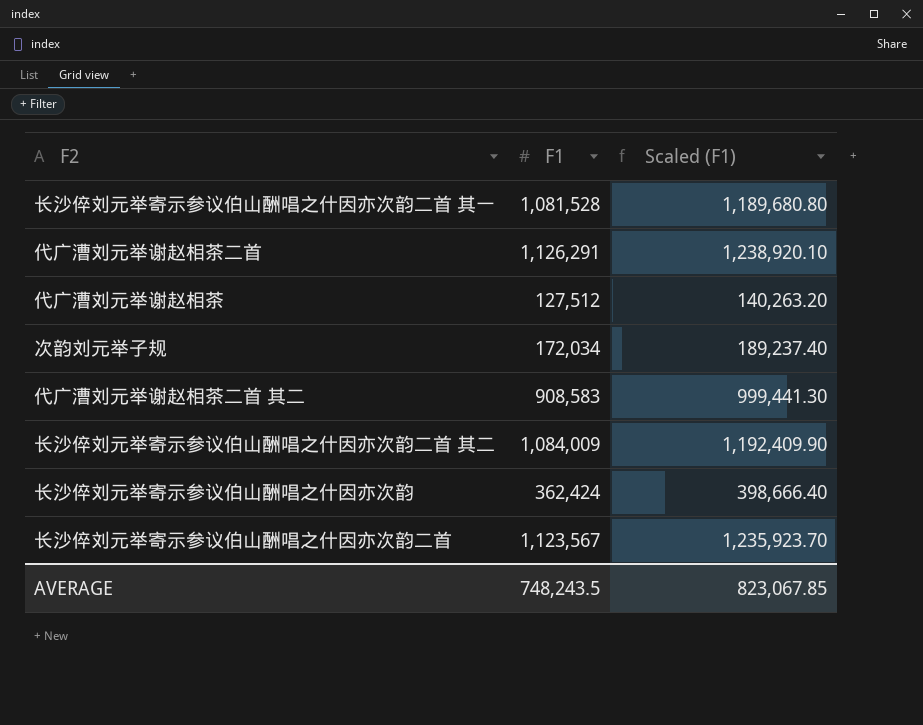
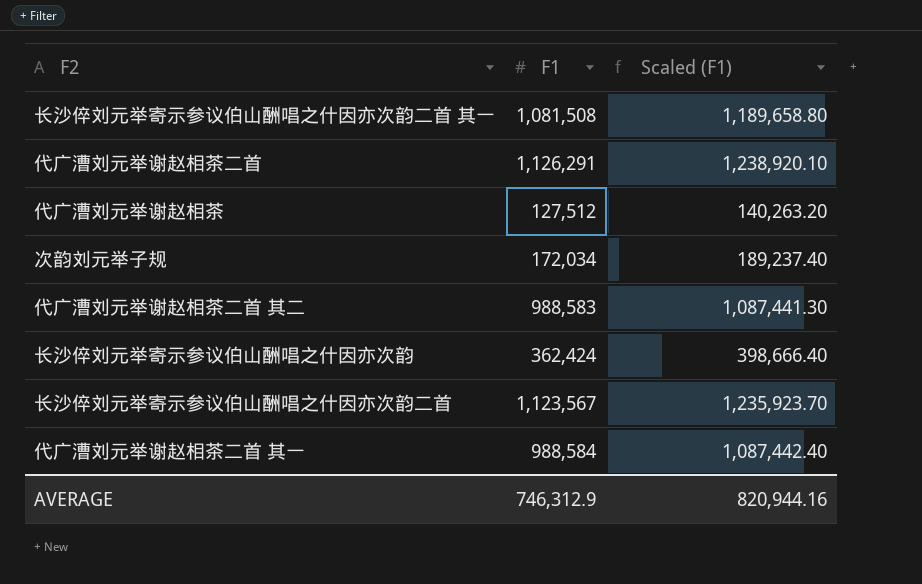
row 长沙倅刘元举寄示参议伯山酬唱之什因亦次韵二首 其二: 1,084,009 | 1,192,409.90 -> none
长沙倅刘元举寄示参议伯山酬唱之什因亦次韵二首 其一 | F1: 1,081,528 -> 1,081,508
长沙倅刘元举寄示参议伯山酬唱之什因亦次韵二首 其一 | Scaled (F1): 1,189,680.80 -> 1,189,658.80
代广漕刘元举谢赵相茶二首 其二 | F1: 908,583 -> 988,583
代广漕刘元举谢赵相茶二首 其二 | Scaled (F1): 999,441.30 -> 1,087,441.30
row 代广漕刘元举谢赵相茶二首 其一: none -> 988,584 | 1,087,442.40
AVERAGE | F1: 748,243.5 -> 746,312.9
AVERAGE | Scaled (F1): 823,067.85 -> 820,944.16

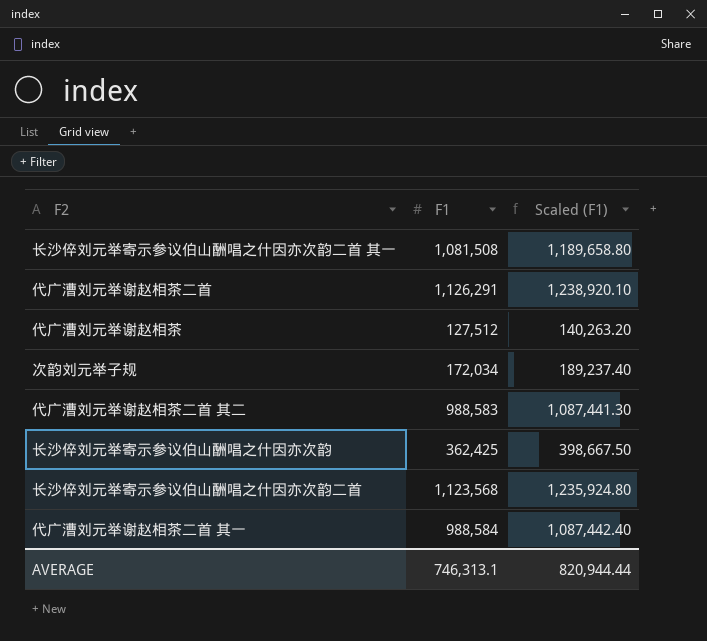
长沙倅刘元举寄示参议伯山酬唱之什因亦次韵 | F1: 362,424 -> 362,425
长沙倅刘元举寄示参议伯山酬唱之什因亦次韵 | Scaled (F1): 398,666.40 -> 398,667.50
长沙倅刘元举寄示参议伯山酬唱之什因亦次韵二首 | F1: 1,123,567 -> 1,123,568
长沙倅刘元举寄示参议伯山酬唱之什因亦次韵二首 | Scaled (F1): 1,235,923.70 -> 1,235,924.80
AVERAGE | F1: 746,312.9 -> 746,313.1
AVERAGE | Scaled (F1): 820,944.16 -> 820,944.44

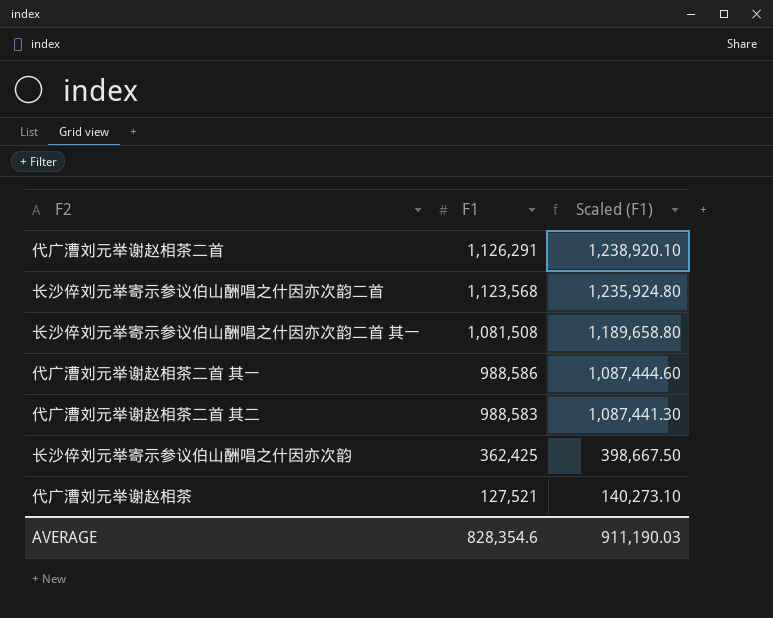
row order: none -> F1 descending
row 次韵刘元举子规: 172,034 | 189,237.40 -> none
代广漕刘元举谢赵相茶二首 其一 | F1: 988,584 -> 988,586
代广漕刘元举谢赵相茶二首 其一 | Scaled (F1): 1,087,442.40 -> 1,087,444.60
代广漕刘元举谢赵相茶 | F1: 127,512 -> 127,521
代广漕刘元举谢赵相茶 | Scaled (F1): 140,263.20 -> 140,273.10
AVERAGE | F1: 746,313.1 -> 828,354.6
AVERAGE | Scaled (F1): 820,944.44 -> 911,190.03

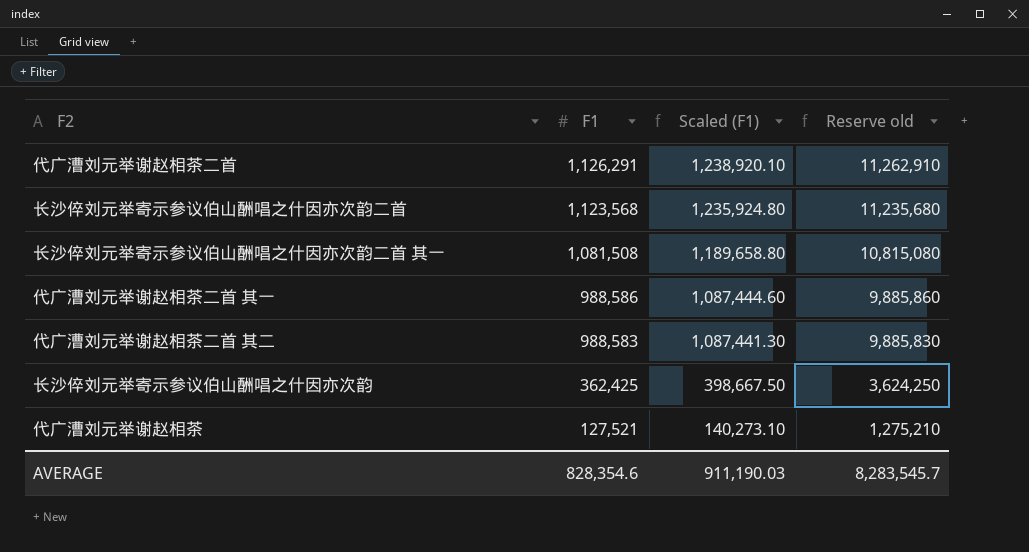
column Reserve old | formula: none -> [F1] * 10

